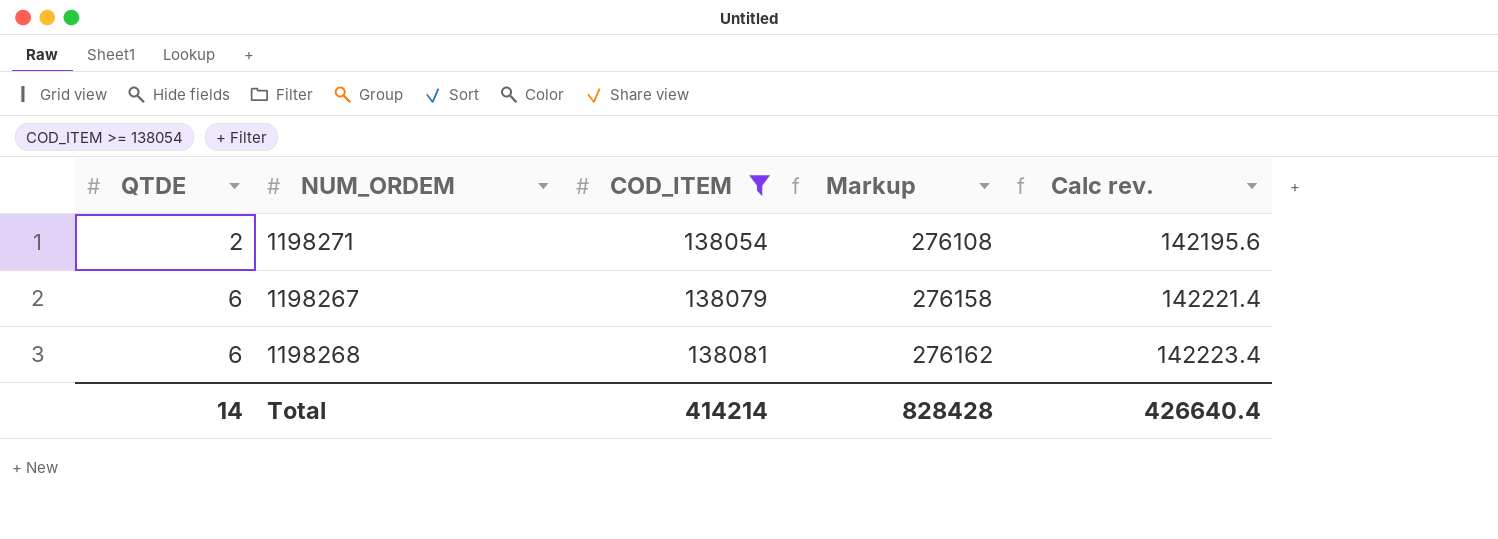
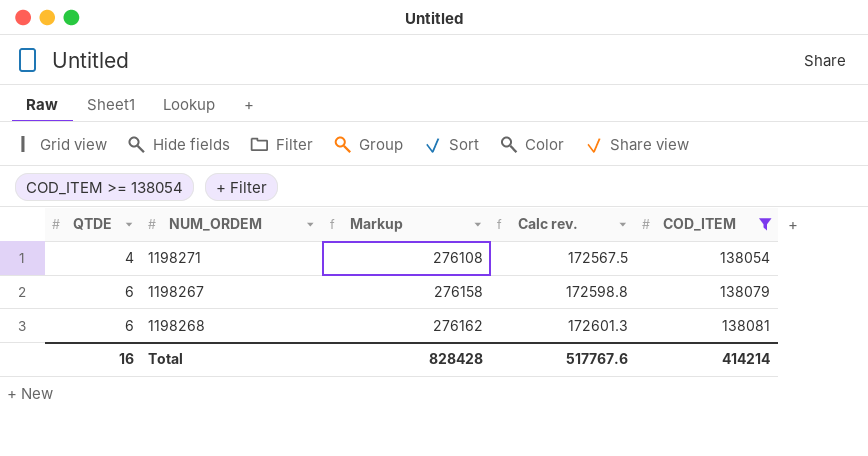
column Calc rev. | formula: [COD_ITEM] * 1.03 -> [COD_ITEM] * 1.25
column COD_ITEM | position: 3 -> 5
1198271 | QTDE: 2 -> 4
Total | QTDE: 14 -> 16
Total | Calc rev.: 426640.4 -> 517767.6

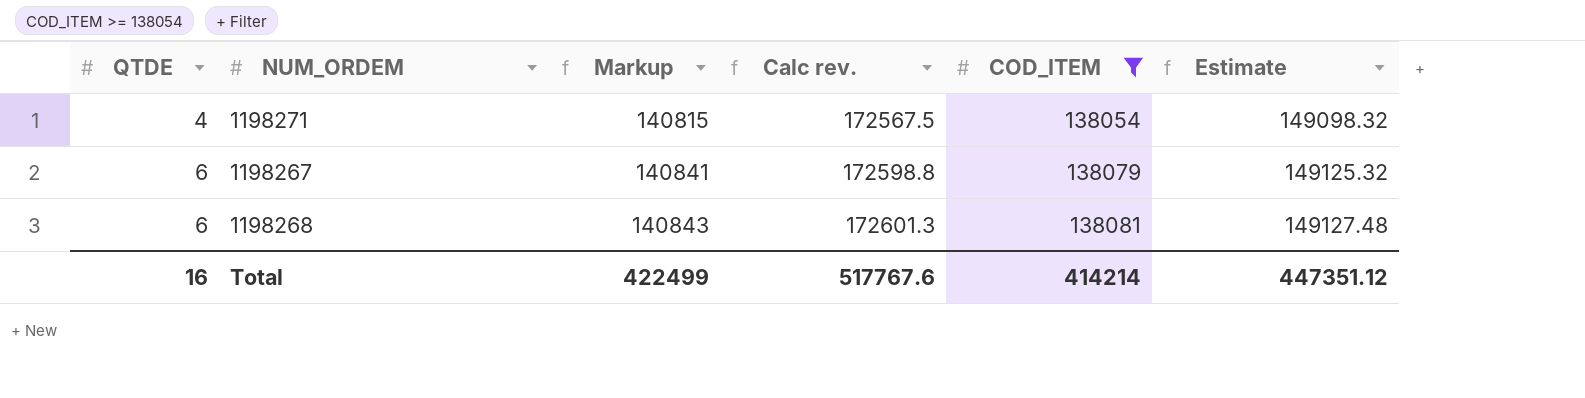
column Markup | formula: [COD_ITEM] * 2 -> [COD_ITEM] * 1.02
column Estimate | formula: none -> [COD_ITEM] * 1.08
Total | Markup: 828428 -> 422499

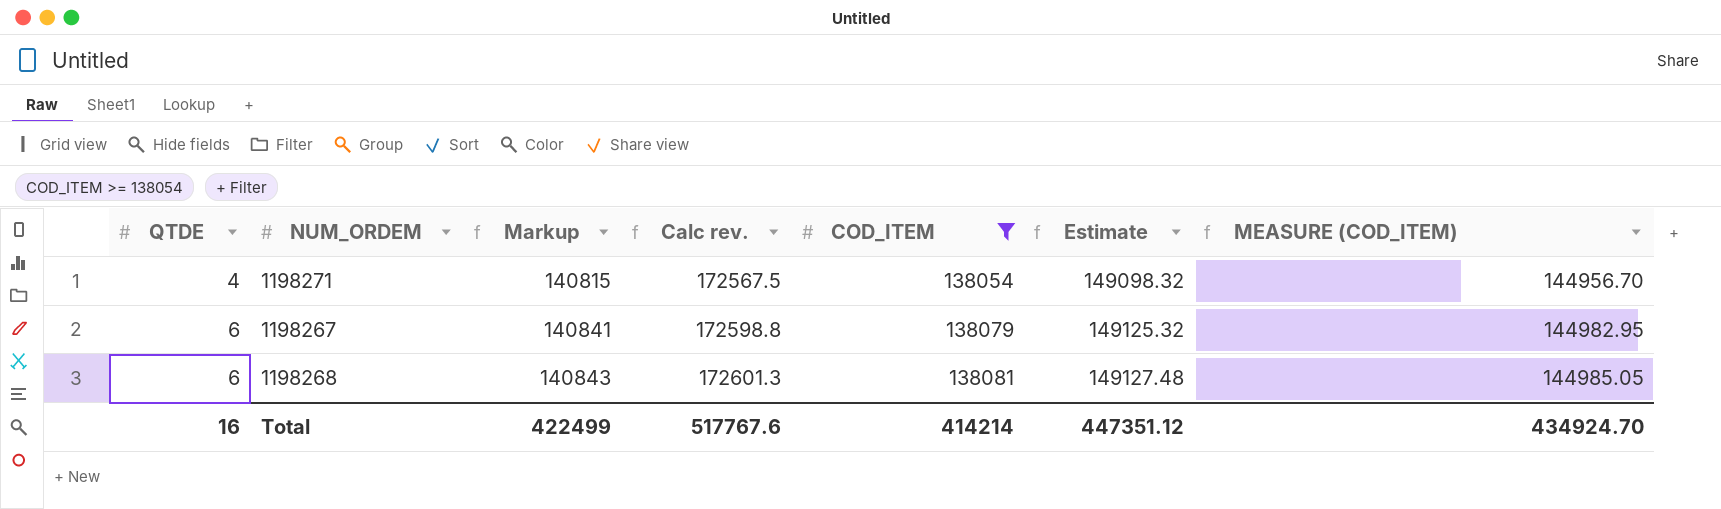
column MEASURE (COD_ITEM) | formula: none -> [COD_ITEM] * 1.05

